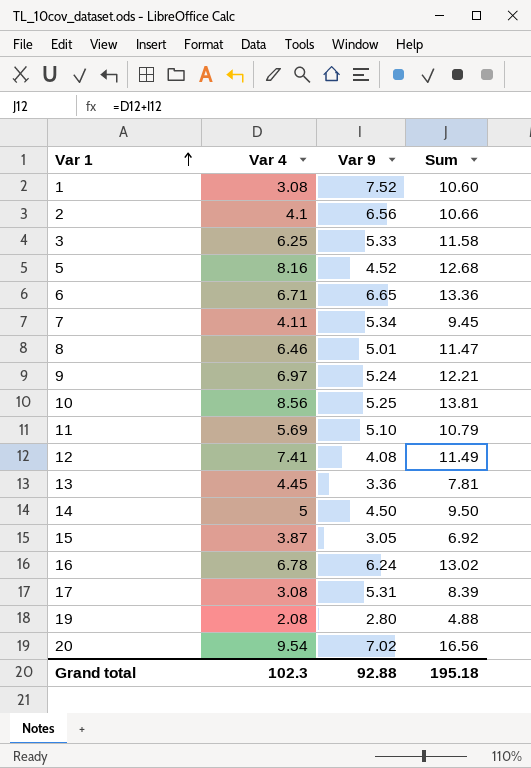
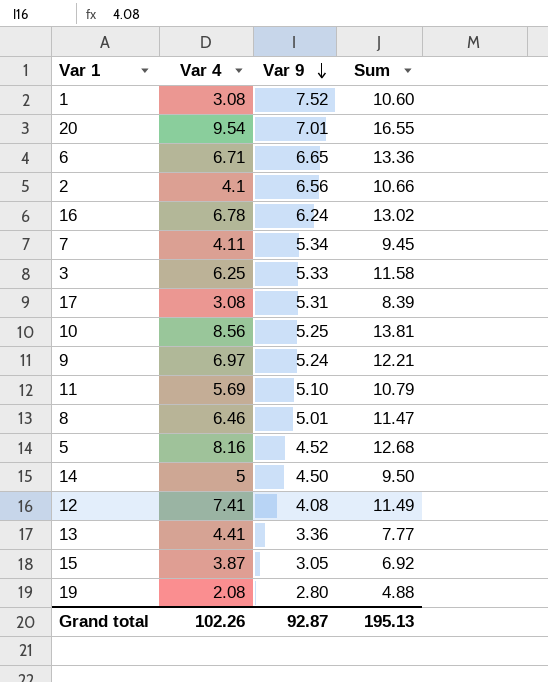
row order: Var 1 ascending -> Var 9 descending
20 | Var 9: 7.02 -> 7.01
20 | Sum: 16.56 -> 16.55
13 | Var 4: 4.45 -> 4.41
13 | Sum: 7.81 -> 7.77
Grand total | Var 4: 102.3 -> 102.26
Grand total | Var 9: 92.88 -> 92.87
Grand total | Sum: 195.18 -> 195.13

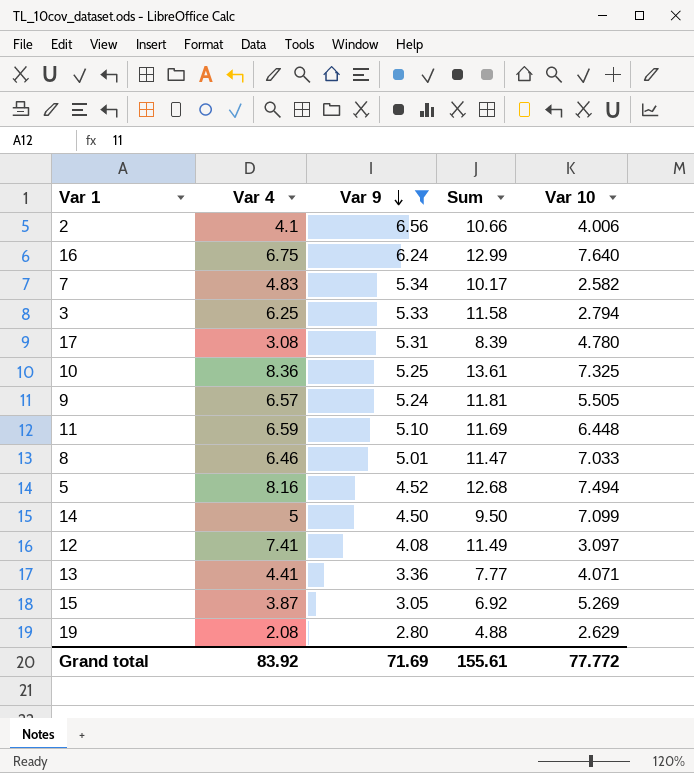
filter: none -> Var 9 <= 6.56
column Var 10 | position: none -> 5
16 | Var 4: 6.78 -> 6.75
16 | Sum: 13.02 -> 12.99
7 | Var 4: 4.11 -> 4.83
7 | Sum: 9.45 -> 10.17
10 | Var 4: 8.56 -> 8.36
10 | Sum: 13.81 -> 13.61
9 | Var 4: 6.97 -> 6.57
9 | Sum: 12.21 -> 11.81
11 | Var 4: 5.69 -> 6.59
11 | Sum: 10.79 -> 11.69
Grand total | Var 4: 102.26 -> 83.92
Grand total | Var 9: 92.87 -> 71.69
Grand total | Sum: 195.13 -> 155.61

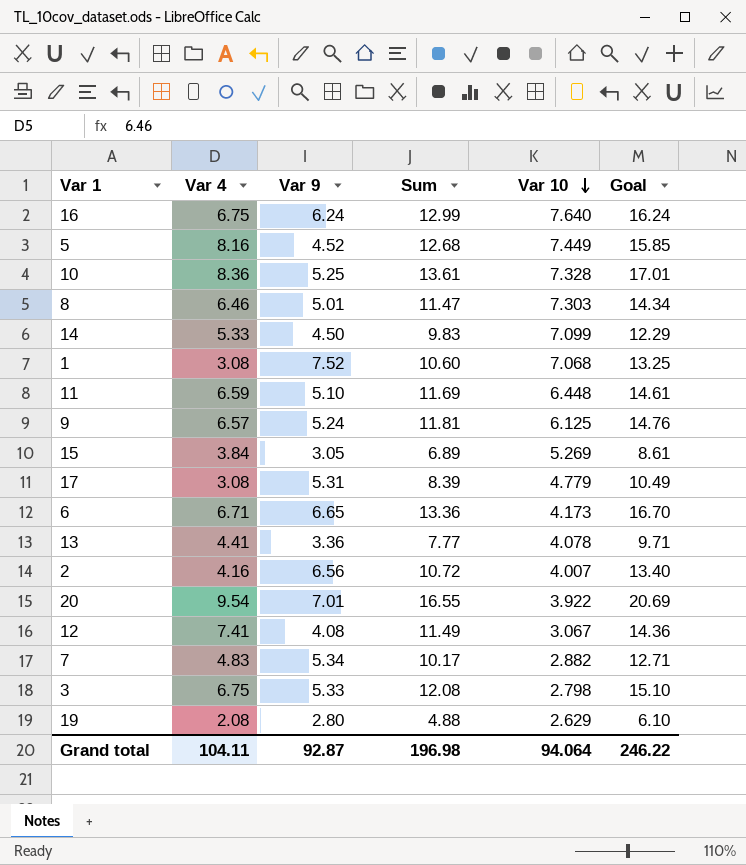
filter: Var 9 <= 6.56 -> none
row order: Var 9 descending -> Var 10 descending
column Goal | formula: none -> [Sum] * 1.25
5 | Var 10: 7.494 -> 7.449
10 | Var 10: 7.325 -> 7.328
8 | Var 10: 7.033 -> 7.303
14 | Var 4: 5 -> 5.33
14 | Sum: 9.50 -> 9.83
9 | Var 10: 5.505 -> 6.125
15 | Var 4: 3.87 -> 3.84
15 | Sum: 6.92 -> 6.89
17 | Var 10: 4.780 -> 4.779
13 | Var 10: 4.071 -> 4.078
2 | Var 4: 4.1 -> 4.16
2 | Sum: 10.66 -> 10.72
2 | Var 10: 4.006 -> 4.007
12 | Var 10: 3.097 -> 3.067
7 | Var 10: 2.582 -> 2.882
3 | Var 4: 6.25 -> 6.75
3 | Sum: 11.58 -> 12.08
3 | Var 10: 2.794 -> 2.798
Grand total | Var 4: 83.92 -> 104.11
Grand total | Var 9: 71.69 -> 92.87
Grand total | Sum: 155.61 -> 196.98
Grand total | Var 10: 77.772 -> 94.064

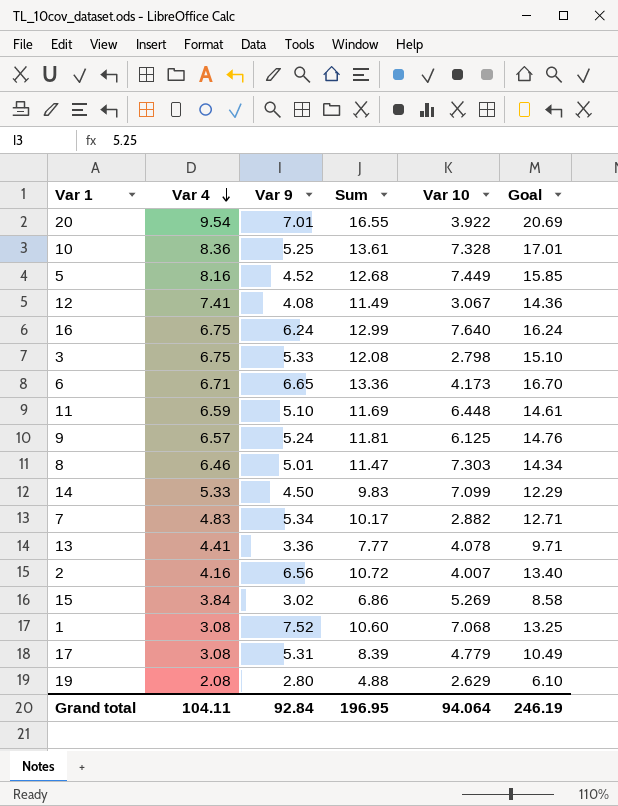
row order: Var 10 descending -> Var 4 descending
15 | Var 9: 3.05 -> 3.02
15 | Sum: 6.89 -> 6.86
15 | Goal: 8.61 -> 8.58
Grand total | Var 9: 92.87 -> 92.84
Grand total | Sum: 196.98 -> 196.95
Grand total | Goal: 246.22 -> 246.19

